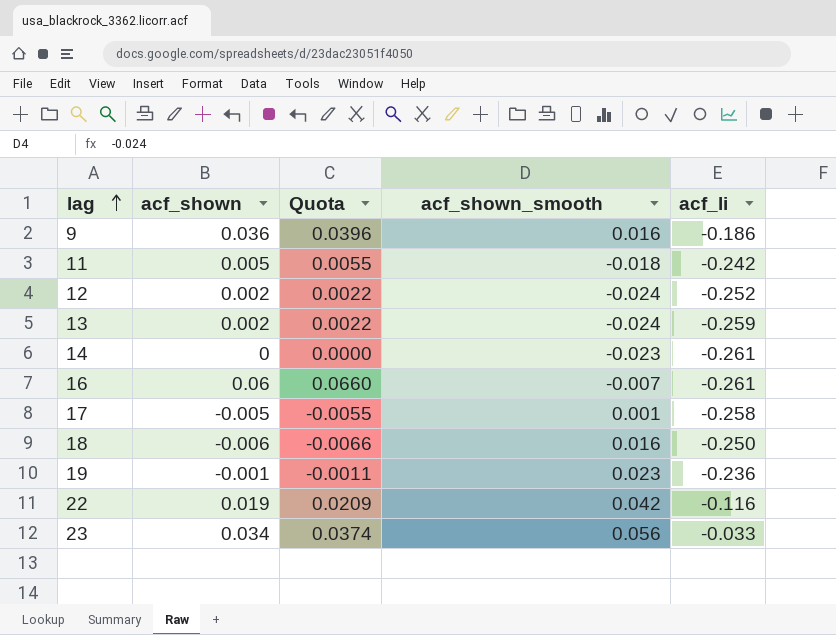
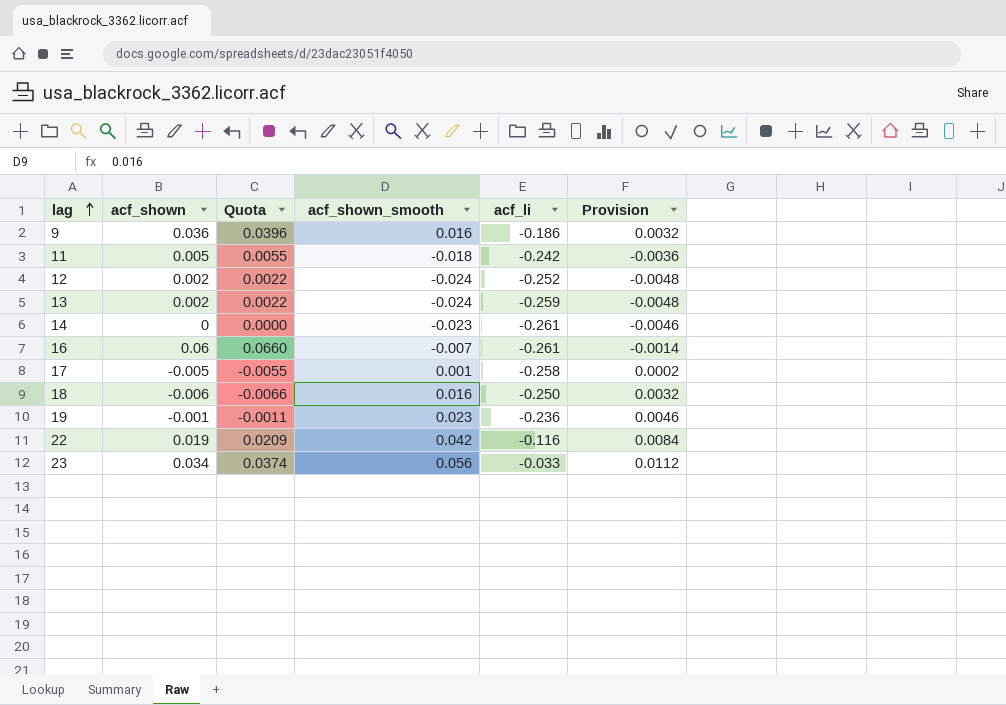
column Provision | formula: none -> [acf_shown_smooth] * 0.2

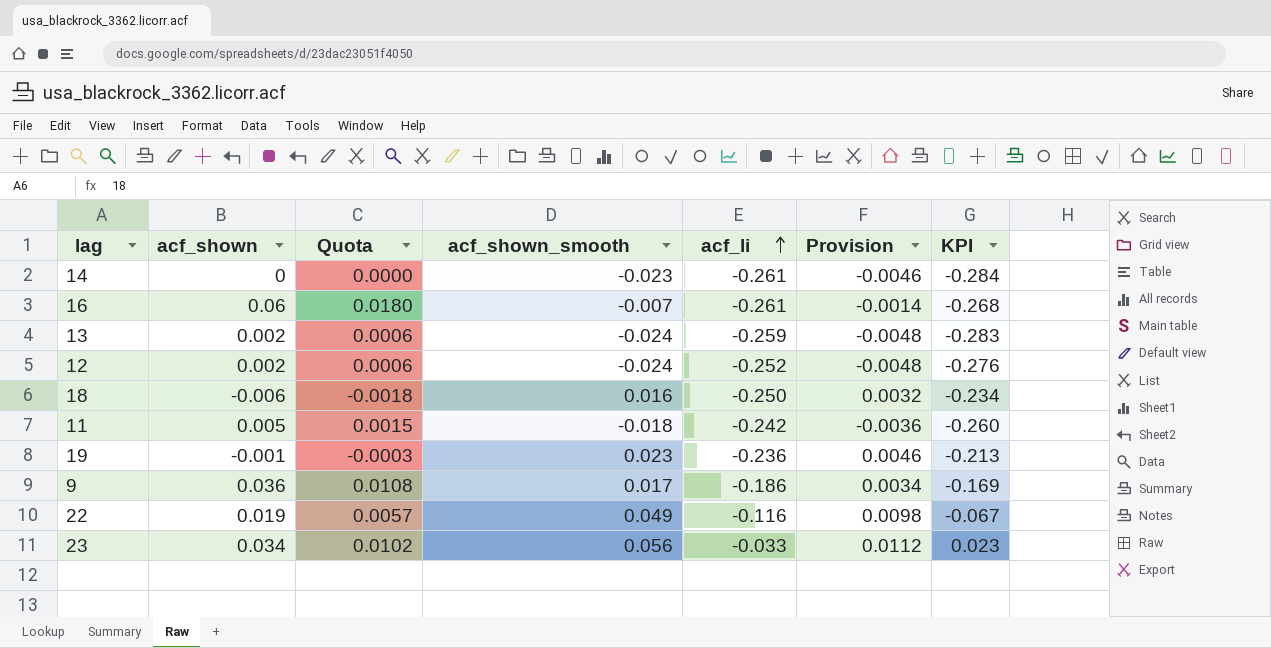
row order: lag ascending -> acf_li ascending
column Quota | formula: [acf_shown] * 1.1 -> [acf_shown] * 0.3
column KPI | formula: none -> [acf_shown_smooth] + [acf_li]
row 17: -0.005 | -0.0055 | 0.001 | -0.258 | 0.0002 -> none
9 | acf_shown_smooth: 0.016 -> 0.017
9 | Provision: 0.0032 -> 0.0034
22 | acf_shown_smooth: 0.042 -> 0.049
22 | Provision: 0.0084 -> 0.0098

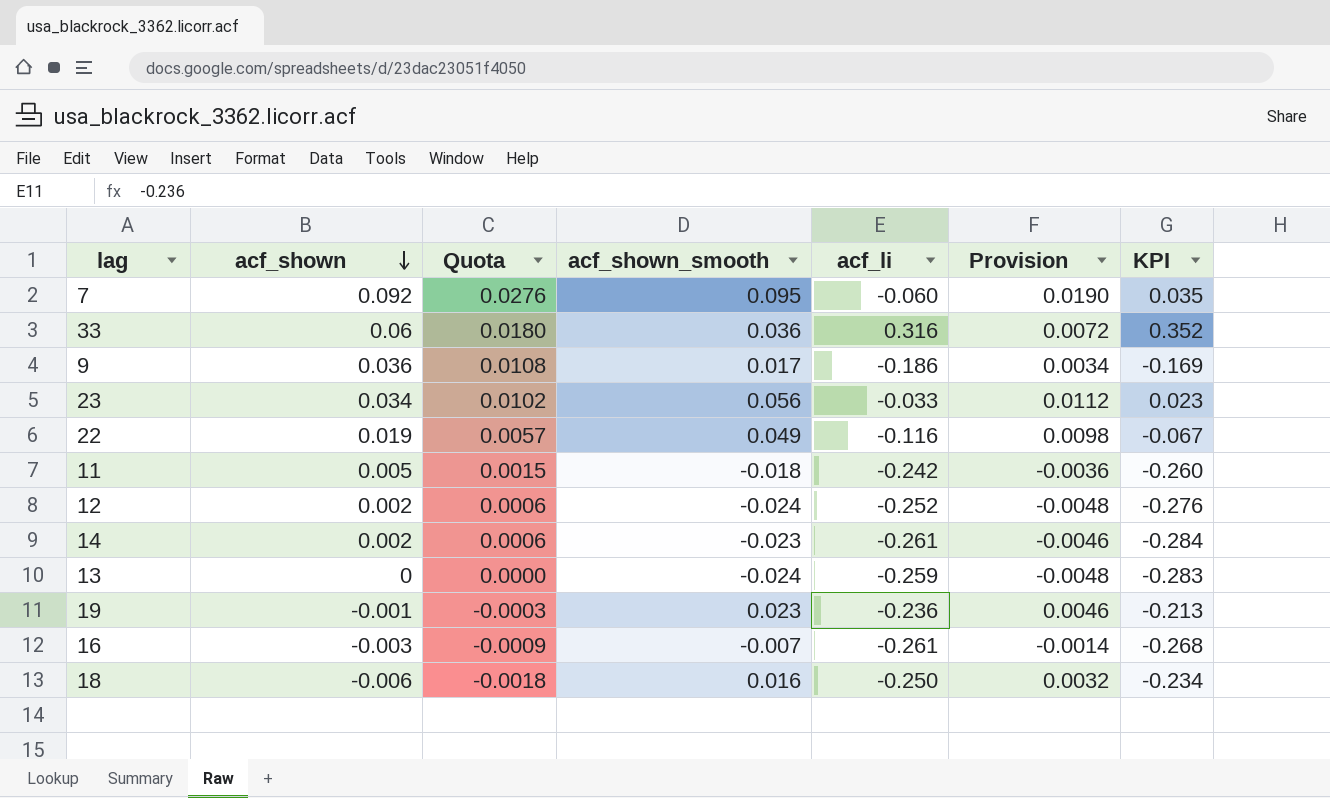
row order: acf_li ascending -> acf_shown descending
row 7: none -> 0.092 | 0.0276 | 0.095 | -0.060 | 0.0190 | 0.035
row 33: none -> 0.06 | 0.0180 | 0.036 | 0.316 | 0.0072 | 0.352
14 | acf_shown: 0 -> 0.002
14 | Quota: 0.0000 -> 0.0006
13 | acf_shown: 0.002 -> 0
13 | Quota: 0.0006 -> 0.0000
16 | acf_shown: 0.06 -> -0.003
16 | Quota: 0.0180 -> -0.0009

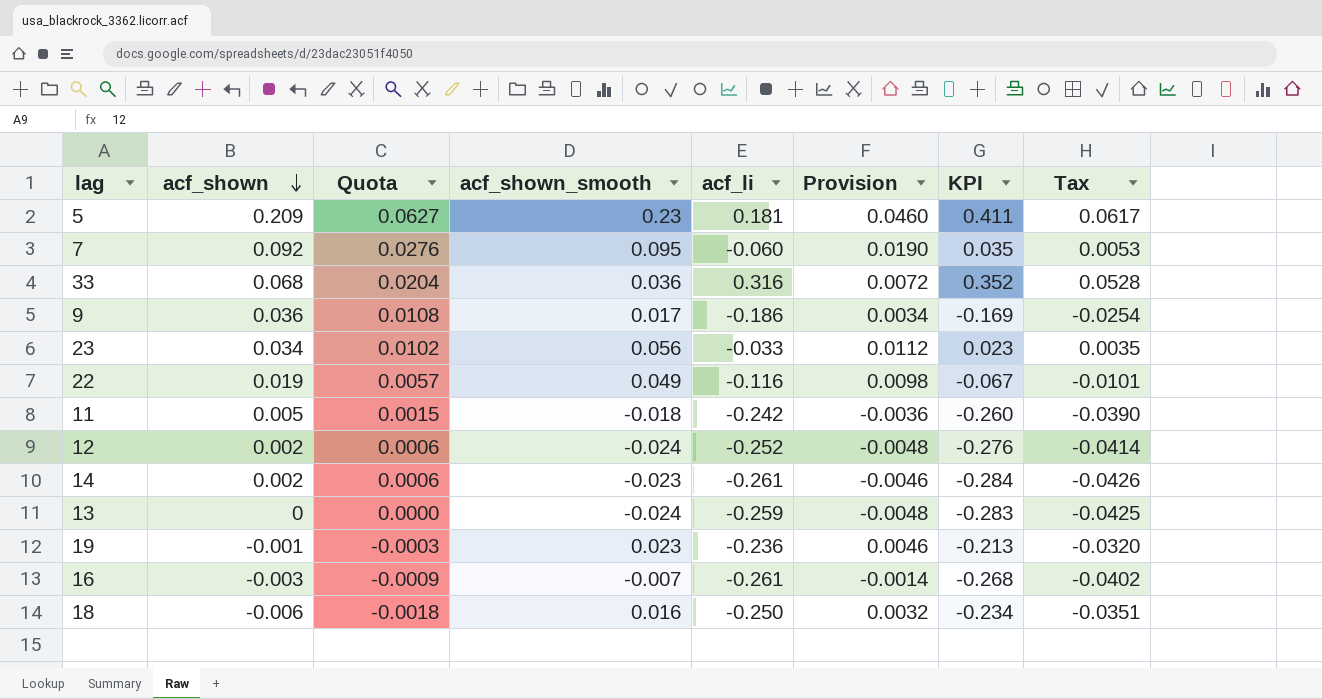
column Tax | formula: none -> [KPI] * 0.15
row 5: none -> 0.209 | 0.0627 | 0.23 | 0.181 | 0.0460 | 0.411 | 0.0617
33 | acf_shown: 0.06 -> 0.068
33 | Quota: 0.0180 -> 0.0204

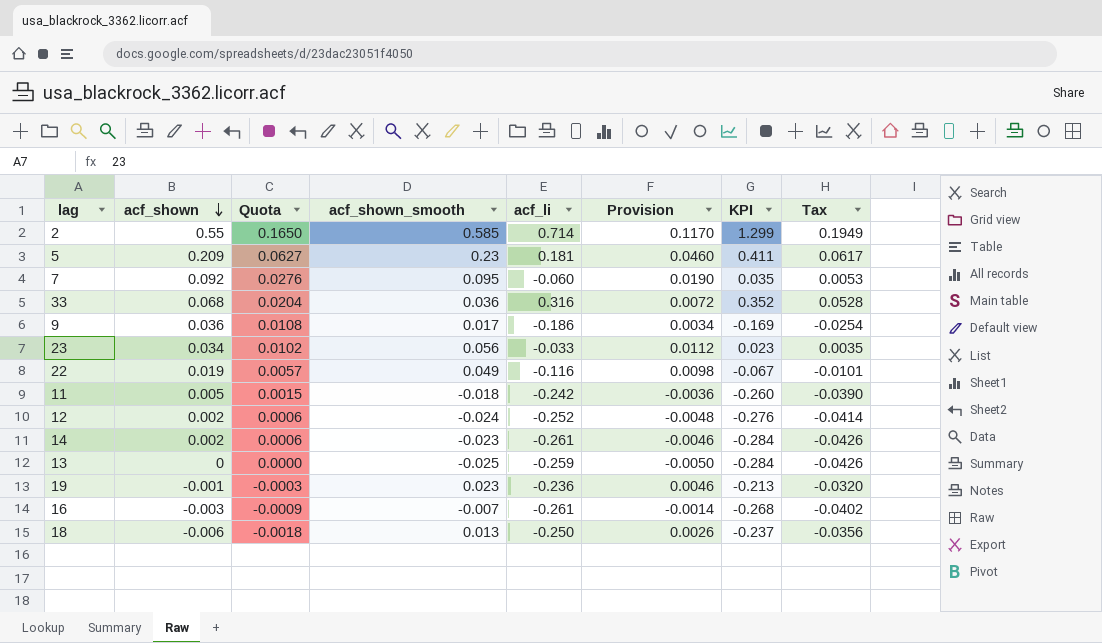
row 2: none -> 0.55 | 0.1650 | 0.585 | 0.714 | 0.1170 | 1.299 | 0.1949
13 | acf_shown_smooth: -0.024 -> -0.025
13 | Provision: -0.0048 -> -0.0050
13 | KPI: -0.283 -> -0.284
13 | Tax: -0.0425 -> -0.0426
18 | acf_shown_smooth: 0.016 -> 0.013
18 | Provision: 0.0032 -> 0.0026
18 | KPI: -0.234 -> -0.237
18 | Tax: -0.0351 -> -0.0356

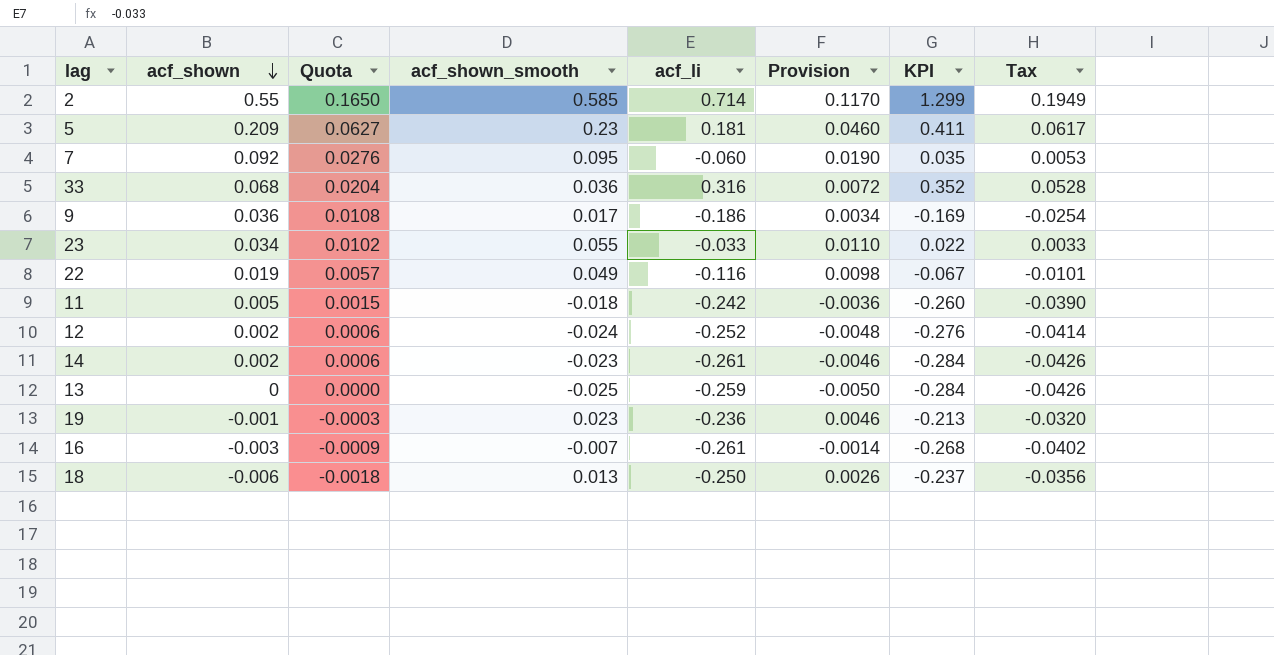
23 | acf_shown_smooth: 0.056 -> 0.055
23 | Provision: 0.0112 -> 0.0110
23 | KPI: 0.023 -> 0.022
23 | Tax: 0.0035 -> 0.0033

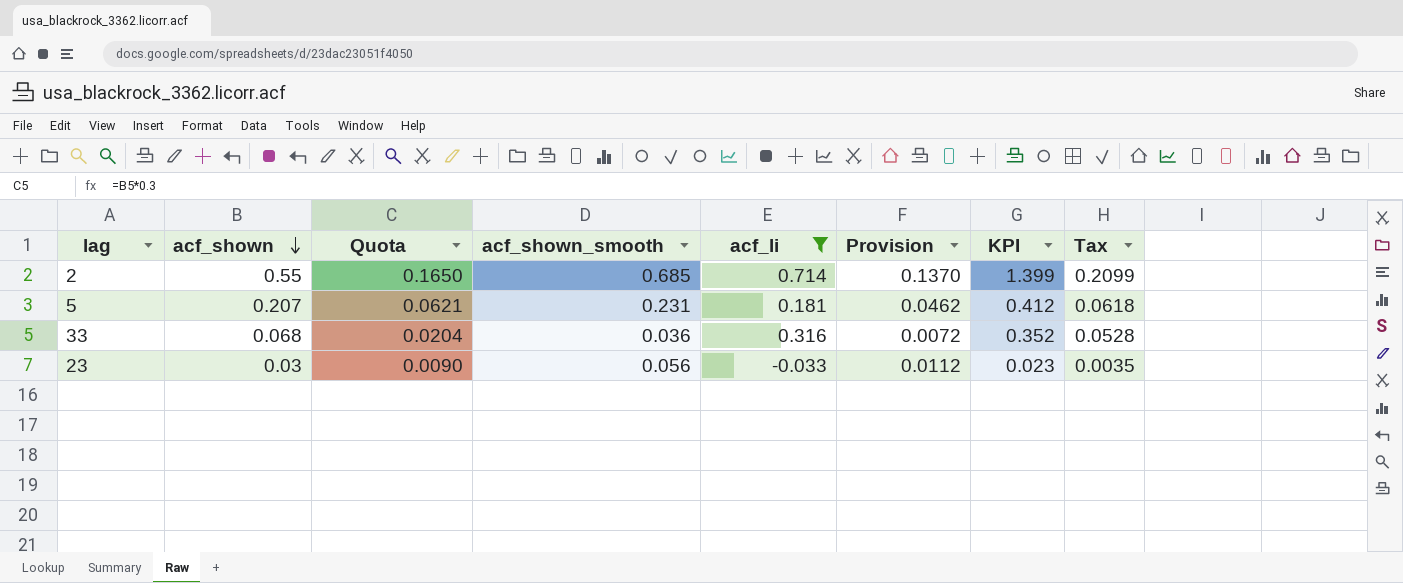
filter: none -> acf_li >= -0.033
2 | acf_shown_smooth: 0.585 -> 0.685
2 | Provision: 0.1170 -> 0.1370
2 | KPI: 1.299 -> 1.399
2 | Tax: 0.1949 -> 0.2099
5 | acf_shown: 0.209 -> 0.207
5 | Quota: 0.0627 -> 0.0621
5 | acf_shown_smooth: 0.23 -> 0.231
5 | Provision: 0.0460 -> 0.0462
5 | KPI: 0.411 -> 0.412
5 | Tax: 0.0617 -> 0.0618
23 | acf_shown: 0.034 -> 0.03
23 | Quota: 0.0102 -> 0.0090
23 | acf_shown_smooth: 0.055 -> 0.056
23 | Provision: 0.0110 -> 0.0112
23 | KPI: 0.022 -> 0.023
23 | Tax: 0.0033 -> 0.0035

